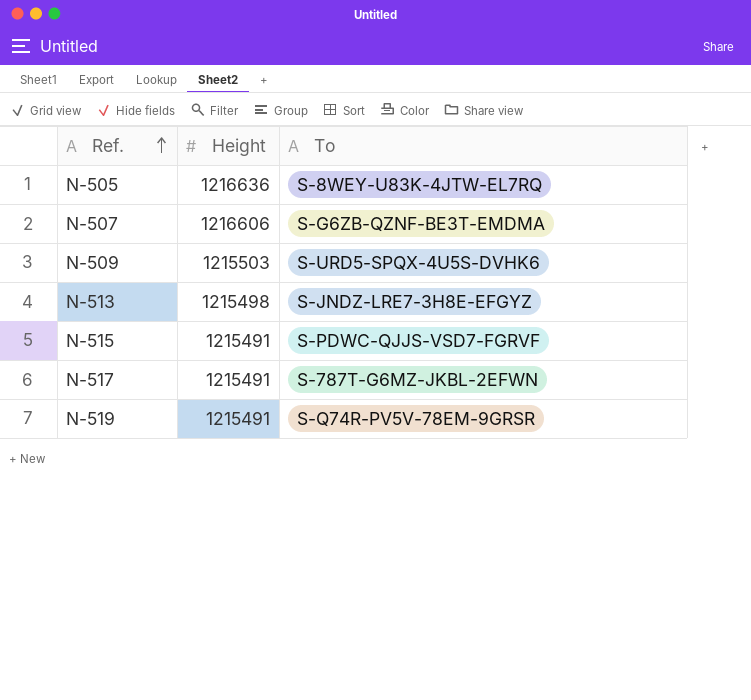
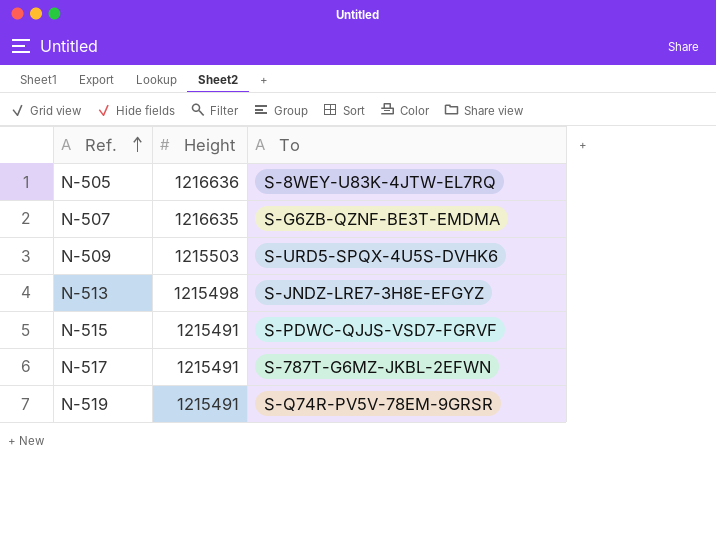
N-507 | Height: 1216606 -> 1216635

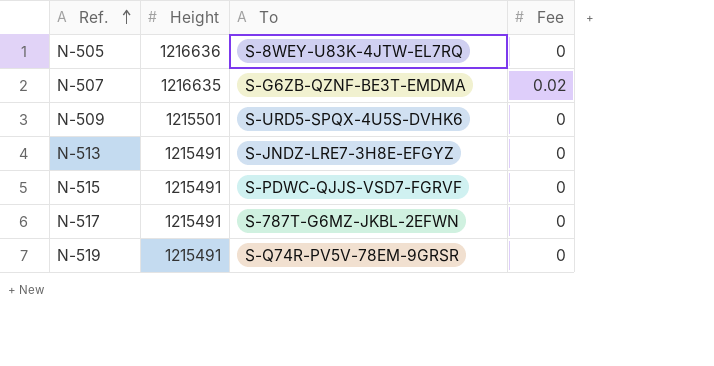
column Fee | position: none -> 4
N-509 | Height: 1215503 -> 1215501
N-513 | Height: 1215498 -> 1215491

